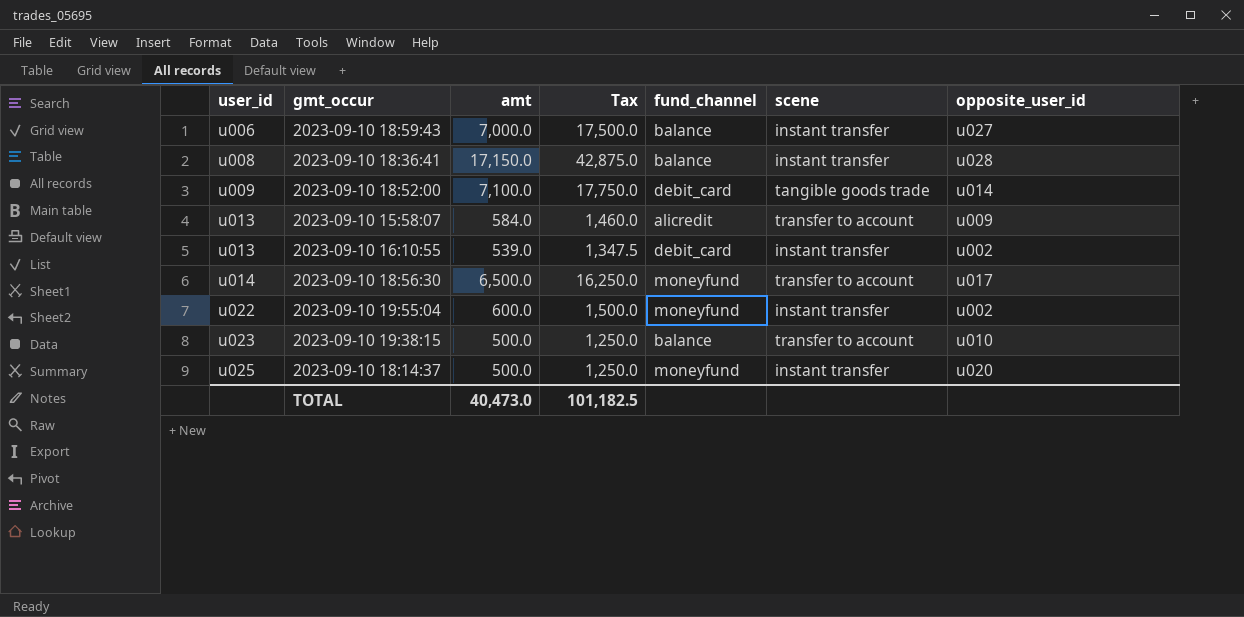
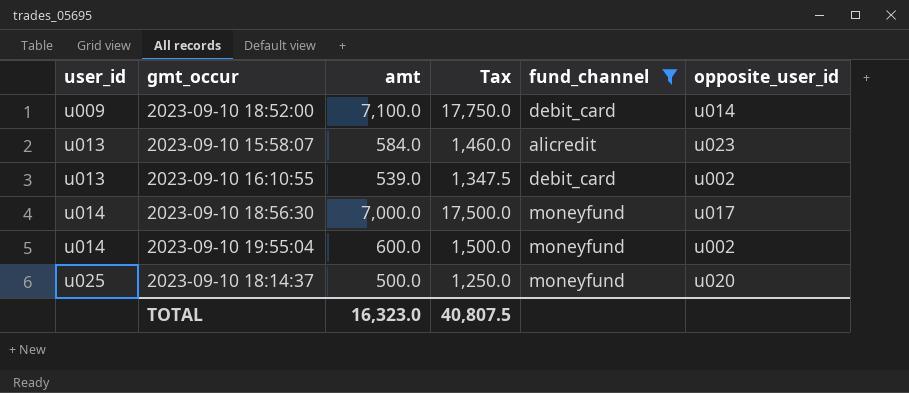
filter: none -> fund_channel != balance
column scene | position: 6 -> none
2023-09-10 15:58:07 | opposite_user_id: u009 -> u023
2023-09-10 18:56:30 | amt: 6,500.0 -> 7,000.0
2023-09-10 18:56:30 | Tax: 16,250.0 -> 17,500.0
2023-09-10 19:55:04 | user_id: u022 -> u014
TOTAL | amt: 40,473.0 -> 16,323.0
TOTAL | Tax: 101,182.5 -> 40,807.5

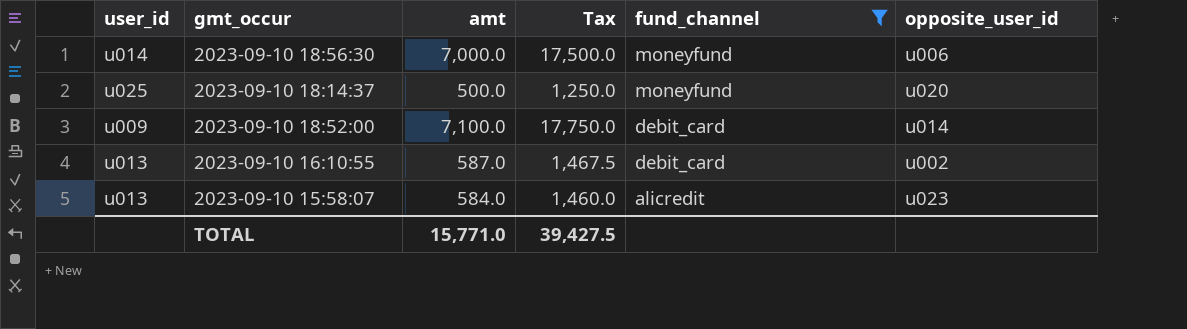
row order: user_id ascending -> fund_channel descending
row 2023-09-10 19:55:04: u014 | 600.0 | 1,500.0 | moneyfund | u002 -> none
2023-09-10 18:56:30 | opposite_user_id: u017 -> u006
2023-09-10 16:10:55 | amt: 539.0 -> 587.0
2023-09-10 16:10:55 | Tax: 1,347.5 -> 1,467.5
TOTAL | amt: 16,323.0 -> 15,771.0
TOTAL | Tax: 40,807.5 -> 39,427.5

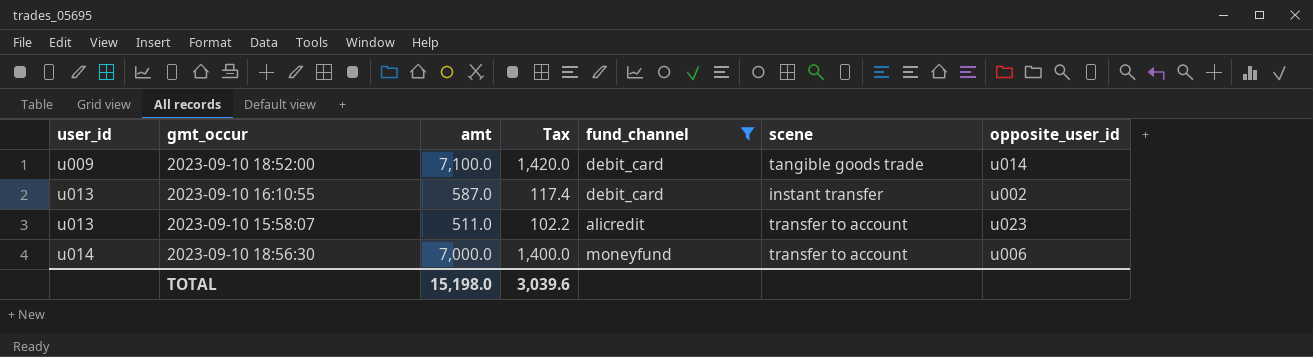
row order: fund_channel descending -> user_id ascending
column Tax | formula: [amt] * 2.5 -> [amt] * 0.2
column scene | position: none -> 6
row 2023-09-10 18:14:37: u025 | 500.0 | 1,250.0 | moneyfund | u020 -> none
2023-09-10 15:58:07 | amt: 584.0 -> 511.0
TOTAL | amt: 15,771.0 -> 15,198.0
TOTAL | Tax: 39,427.5 -> 3,039.6

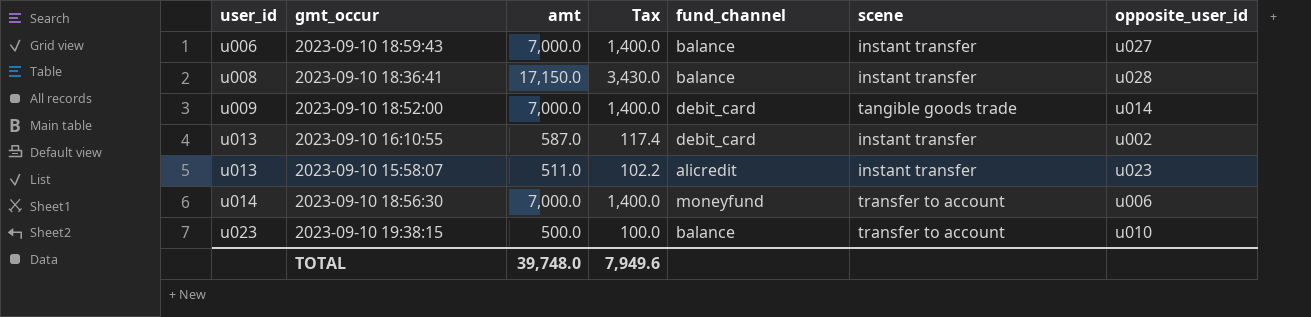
filter: fund_channel != balance -> none
2023-09-10 18:52:00 | amt: 7,100.0 -> 7,000.0
2023-09-10 18:52:00 | Tax: 1,420.0 -> 1,400.0
2023-09-10 15:58:07 | scene: transfer to account -> instant transfer
TOTAL | amt: 15,198.0 -> 39,748.0
TOTAL | Tax: 3,039.6 -> 7,949.6

